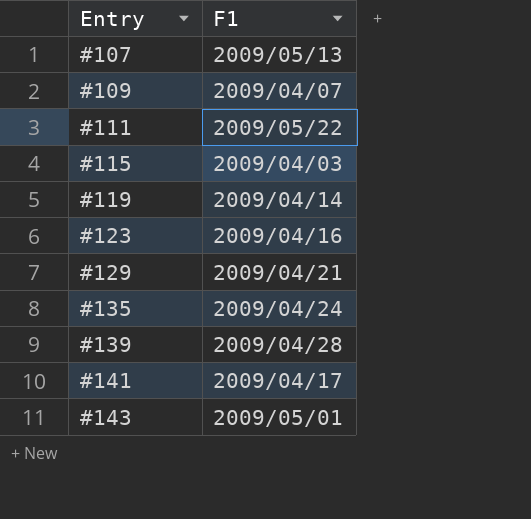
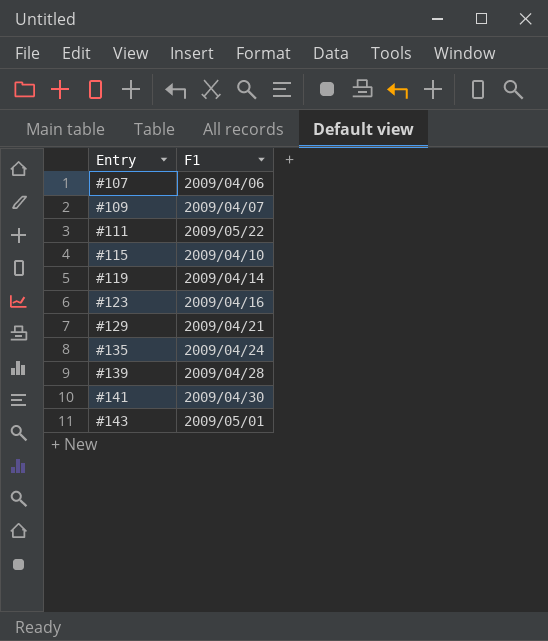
#107 | F1: 2009/05/13 -> 2009/04/06
#115 | F1: 2009/04/03 -> 2009/04/10
#141 | F1: 2009/04/17 -> 2009/04/30

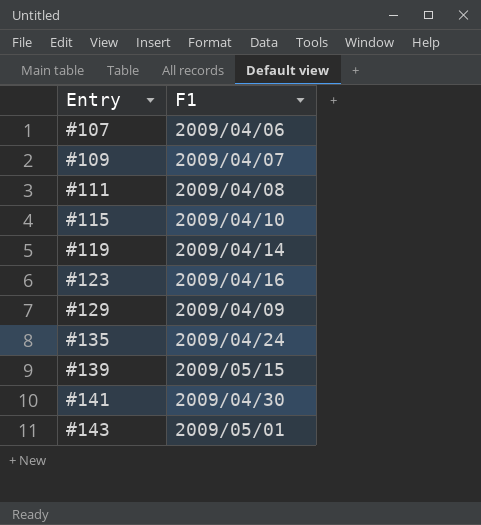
#111 | F1: 2009/05/22 -> 2009/04/08
#129 | F1: 2009/04/21 -> 2009/04/09
#139 | F1: 2009/04/28 -> 2009/05/15

